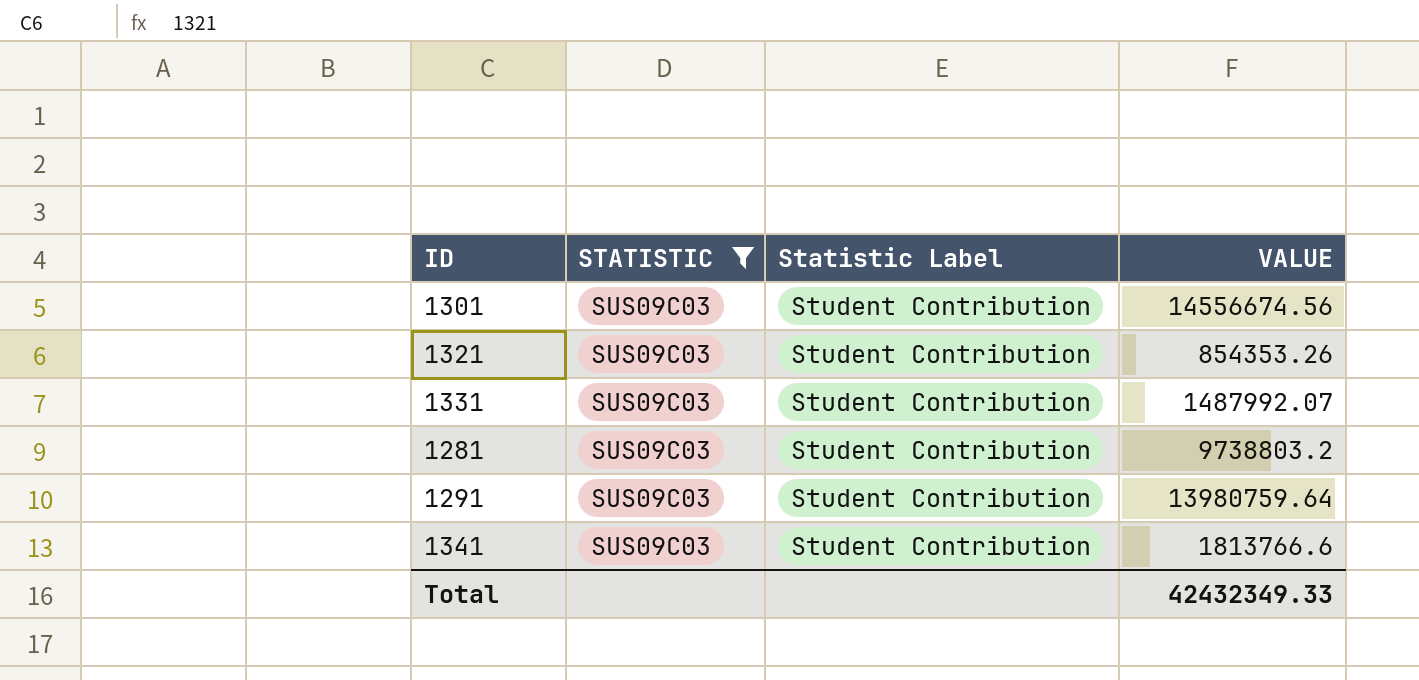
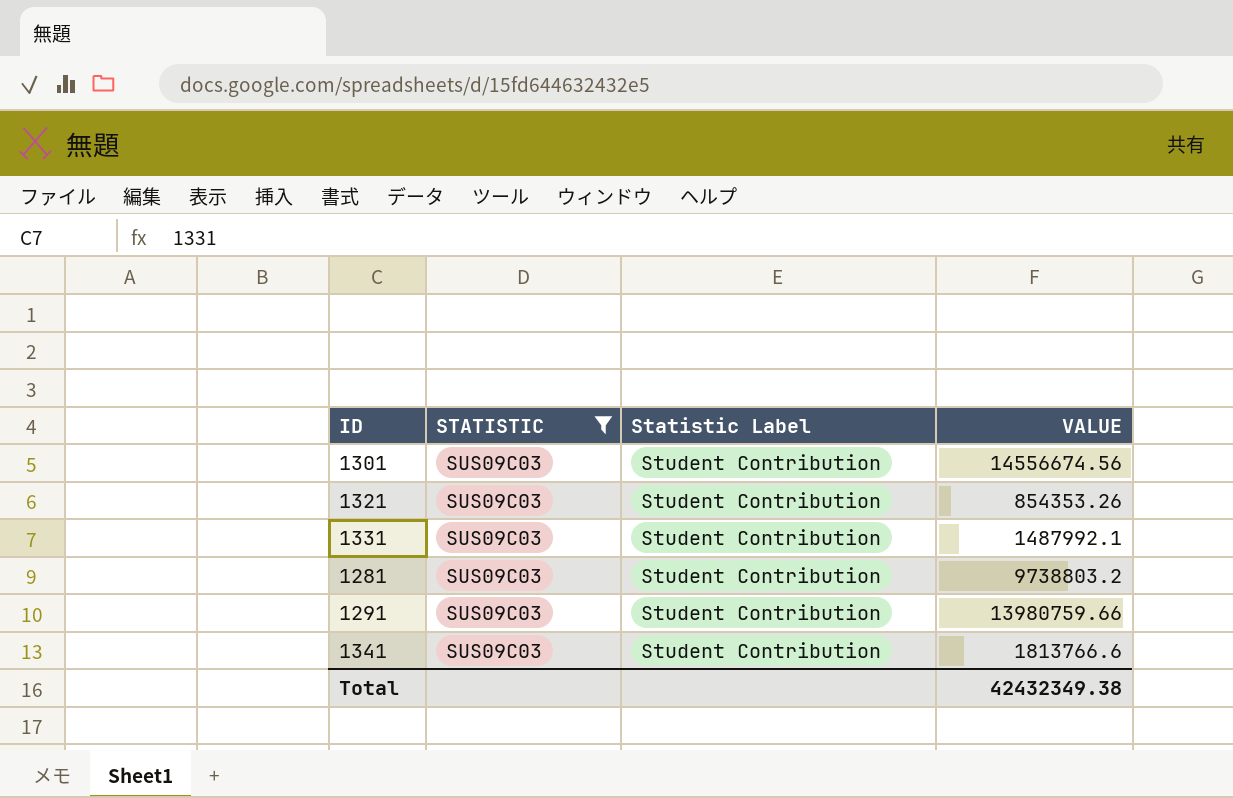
1331 | VALUE: 1487992.07 -> 1487992.1
1291 | VALUE: 13980759.64 -> 13980759.66
Total | VALUE: 42432349.33 -> 42432349.38

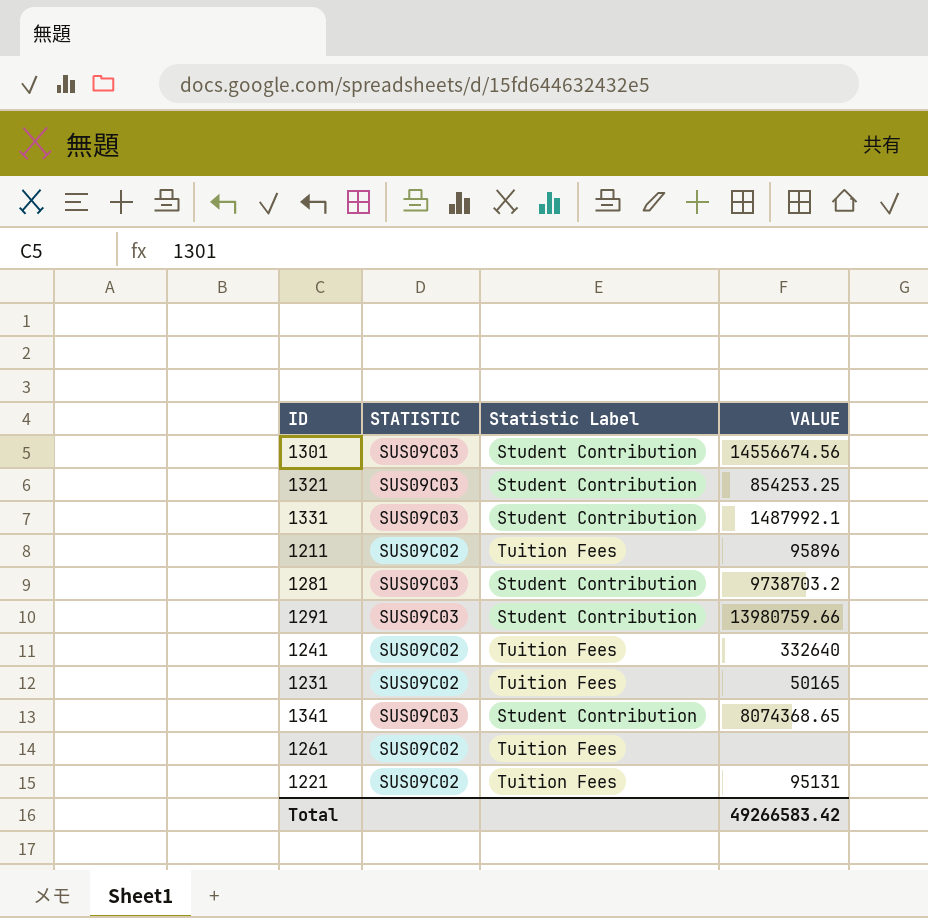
filter: STATISTIC = SUS09C03 -> none
1321 | VALUE: 854353.26 -> 854253.25
1281 | VALUE: 9738803.2 -> 9738703.2
1341 | VALUE: 1813766.6 -> 8074368.65
Total | VALUE: 42432349.38 -> 49266583.42

